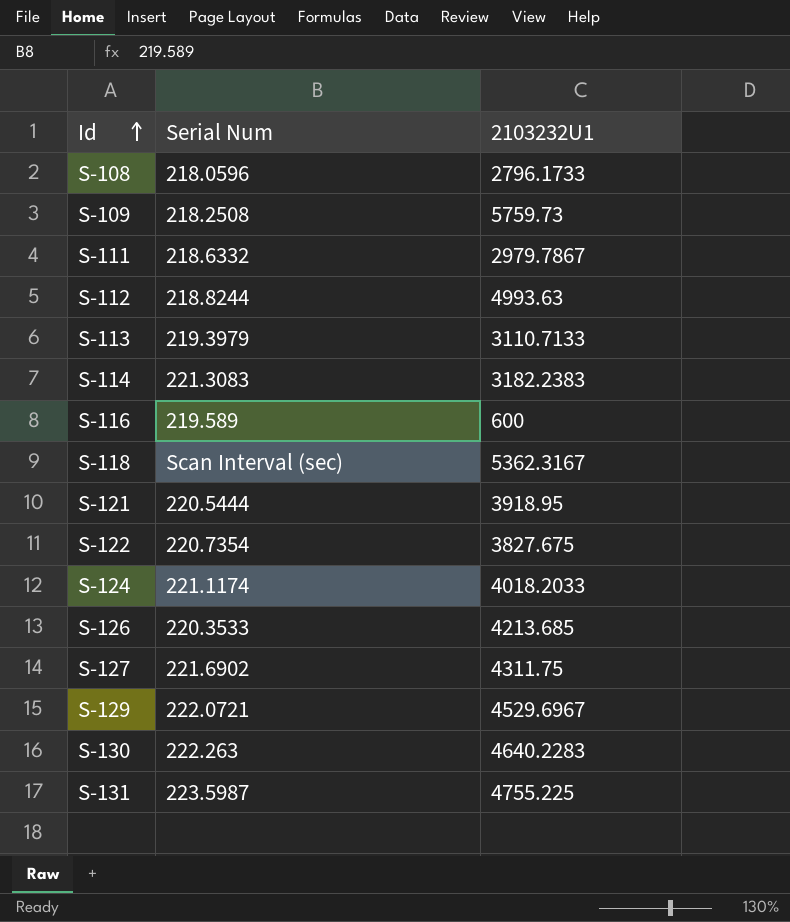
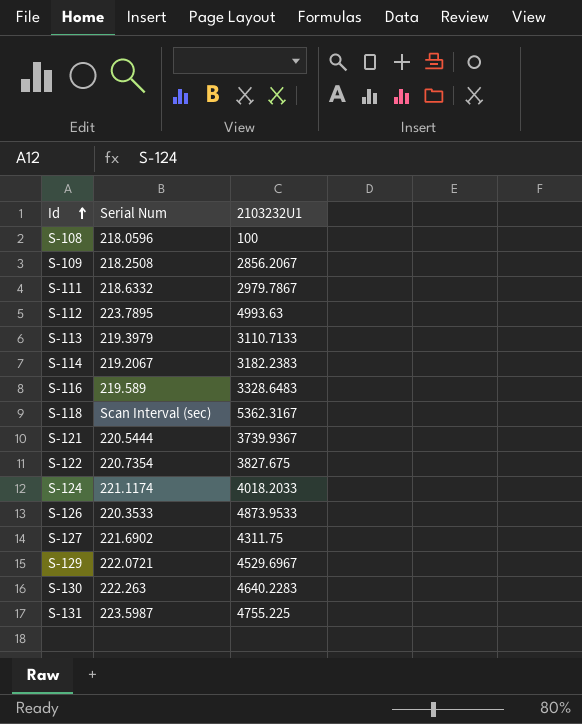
S-108 | 2103232U1: 2796.1733 -> 100
S-109 | 2103232U1: 5759.73 -> 2856.2067
S-112 | Serial Num: 218.8244 -> 223.7895
S-114 | Serial Num: 221.3083 -> 219.2067
S-116 | 2103232U1: 600 -> 3328.6483
S-121 | 2103232U1: 3918.95 -> 3739.9367
S-126 | 2103232U1: 4213.685 -> 4873.9533

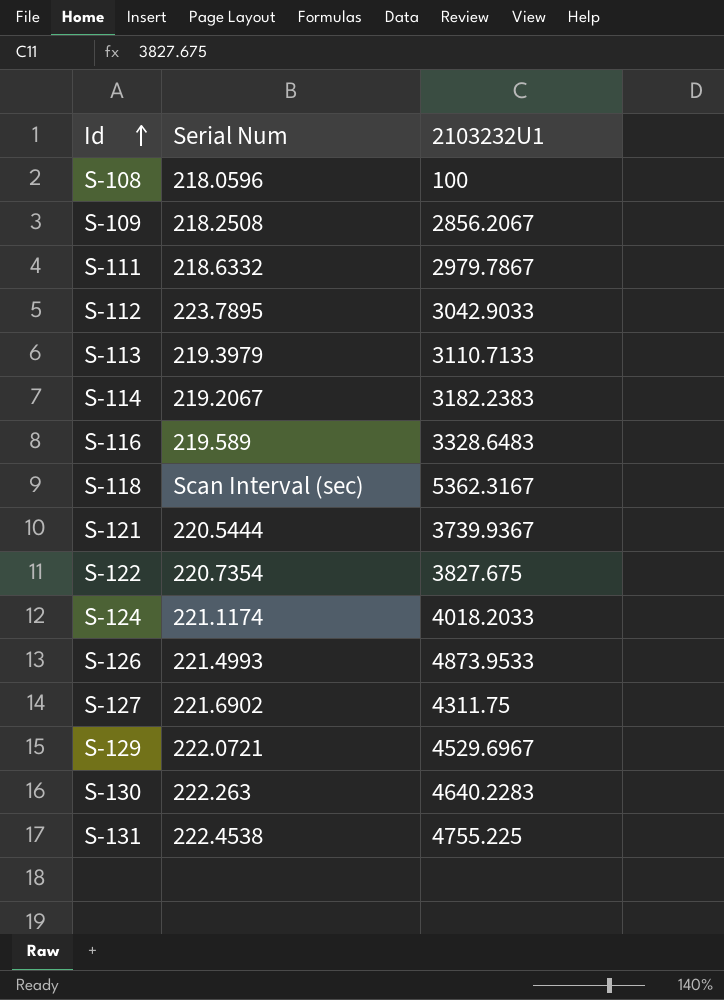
S-112 | 2103232U1: 4993.63 -> 3042.9033
S-126 | Serial Num: 220.3533 -> 221.4993
S-131 | Serial Num: 223.5987 -> 222.4538

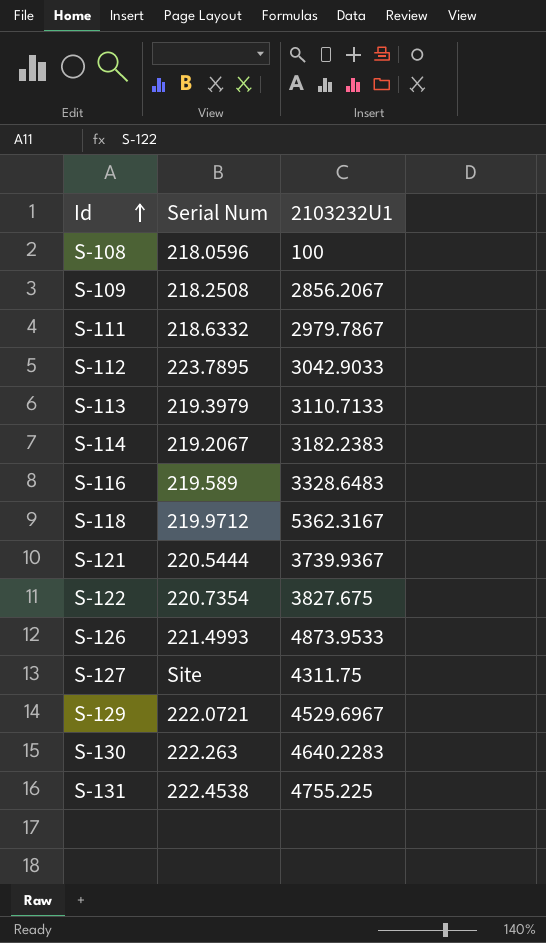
row S-124: 221.1174 | 4018.2033 -> none
S-118 | Serial Num: Scan Interval (sec) -> 219.9712
S-127 | Serial Num: 221.6902 -> Site

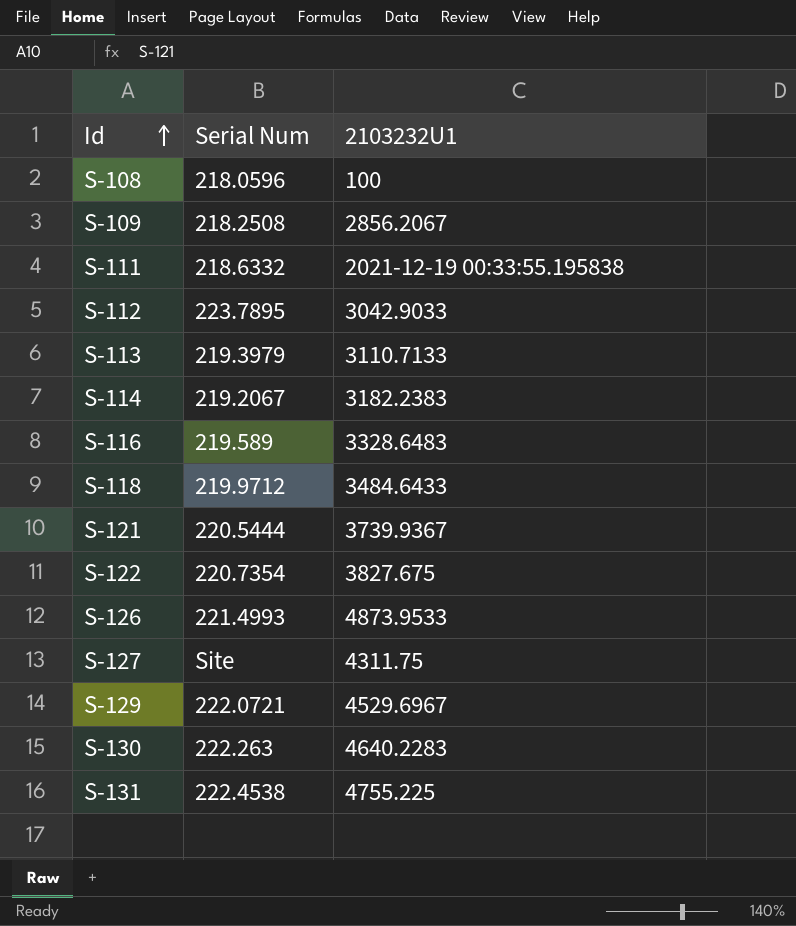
S-111 | 2103232U1: 2979.7867 -> 2021-12-19 00:33:55.195838
S-118 | 2103232U1: 5362.3167 -> 3484.6433

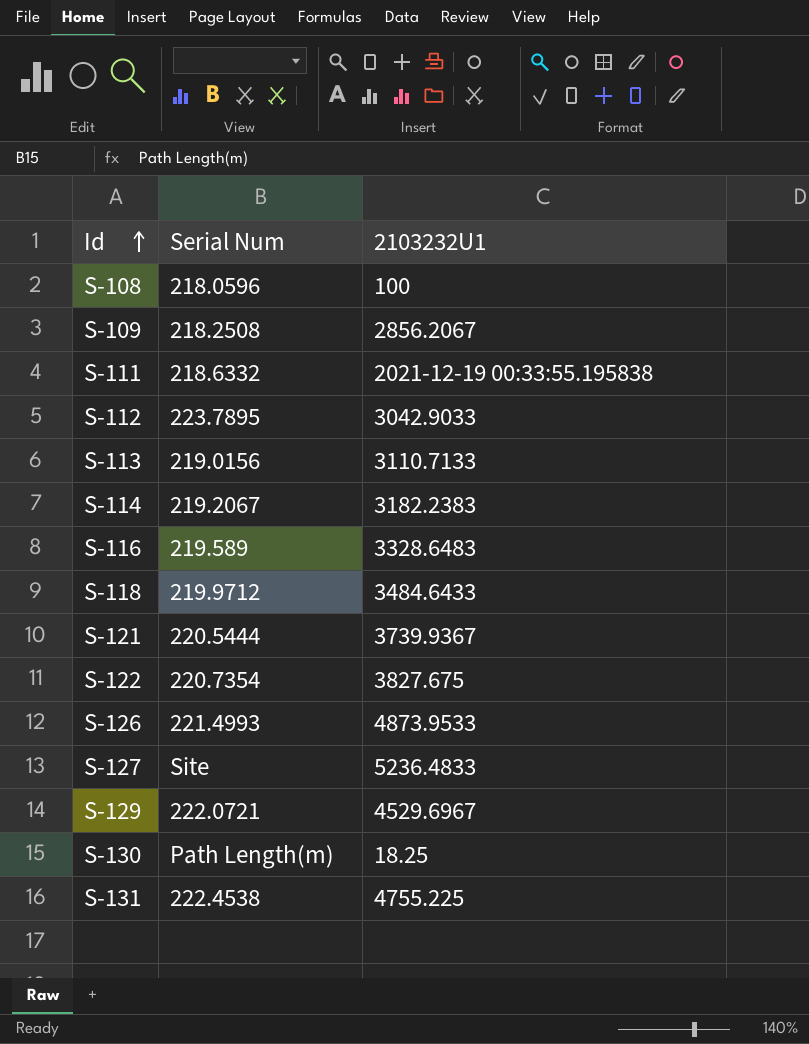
S-113 | Serial Num: 219.3979 -> 219.0156
S-127 | 2103232U1: 4311.75 -> 5236.4833
S-130 | Serial Num: 222.263 -> Path Length(m)
S-130 | 2103232U1: 4640.2283 -> 18.25

